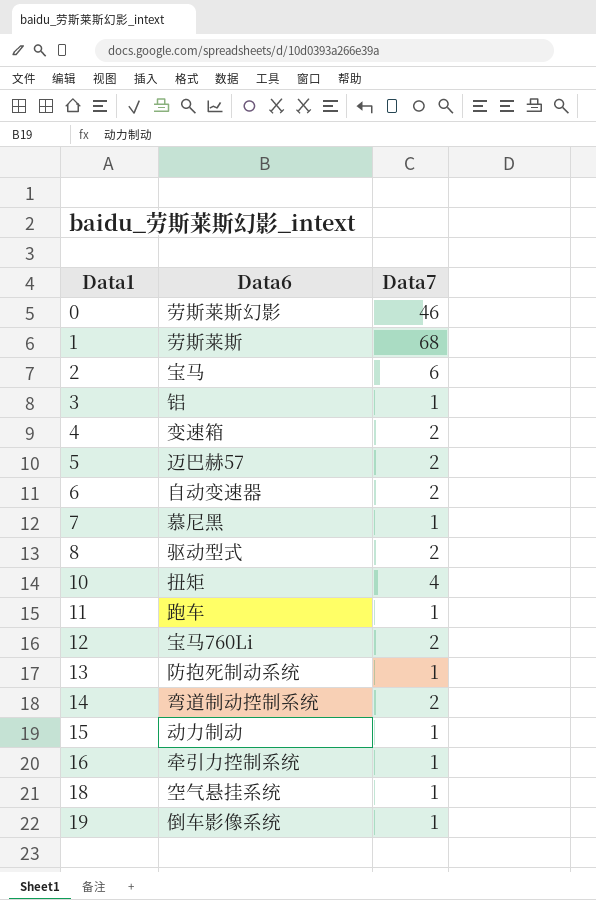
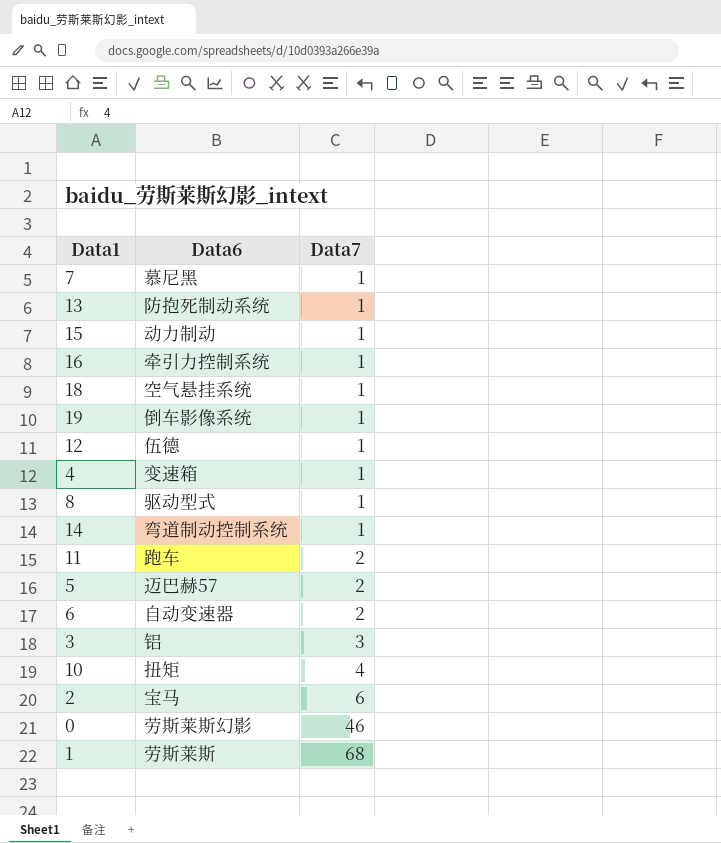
row order: Data1 ascending -> Data7 ascending
12 | Data6: 宝马760Li -> 伍德
12 | Data7: 2 -> 1
4 | Data7: 2 -> 1
8 | Data7: 2 -> 1
14 | Data7: 2 -> 1
11 | Data7: 1 -> 2
3 | Data7: 1 -> 3

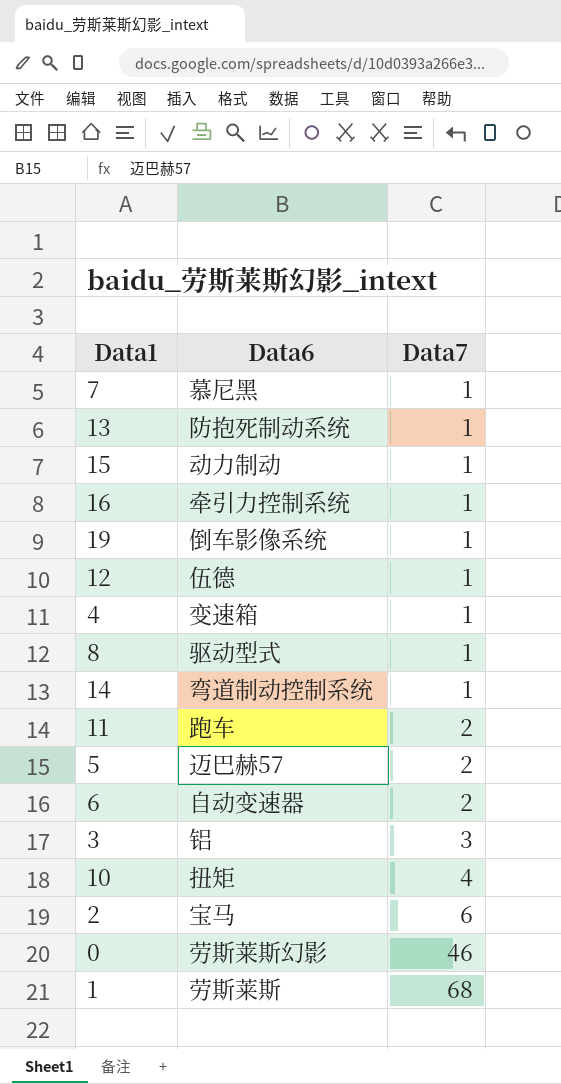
row 18: 空气悬挂系统 | 1 -> none

